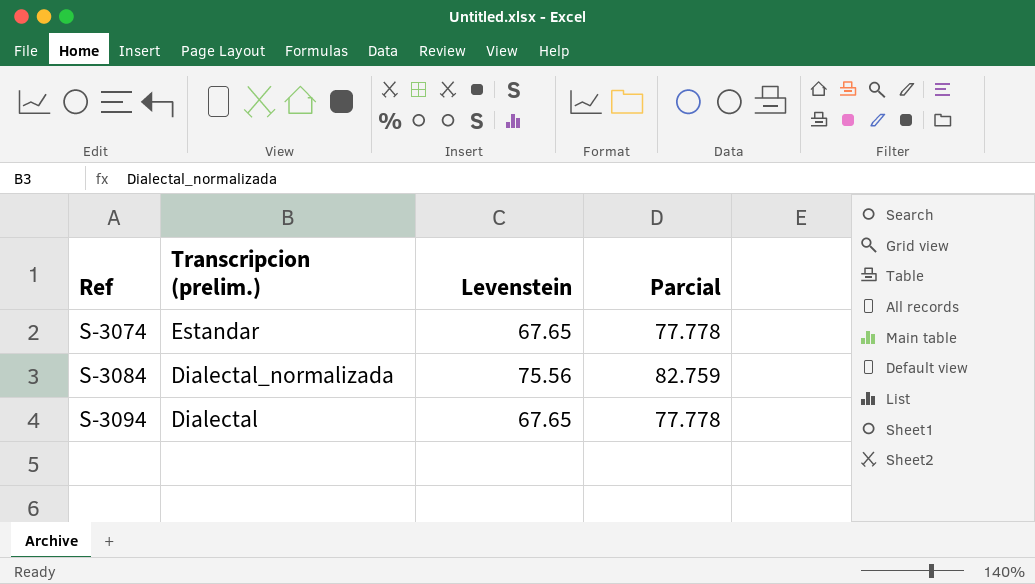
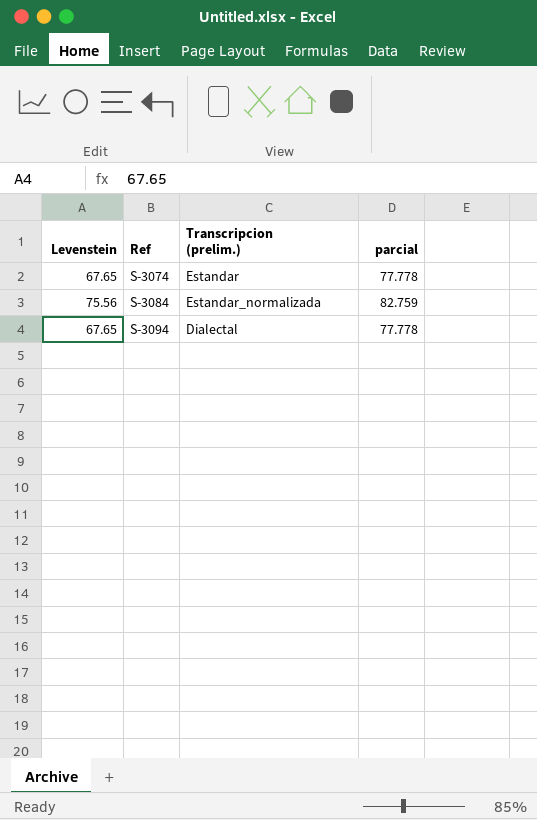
column Levenstein | position: 3 -> 1
column name: Parcial -> parcial
S-3084 | Transcripcion (prelim.): Dialectal_normalizada -> Estandar_normalizada

